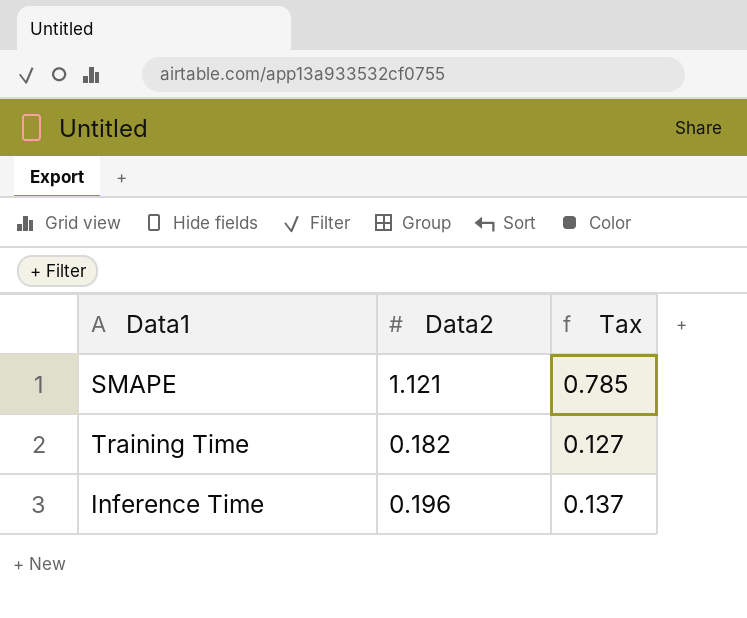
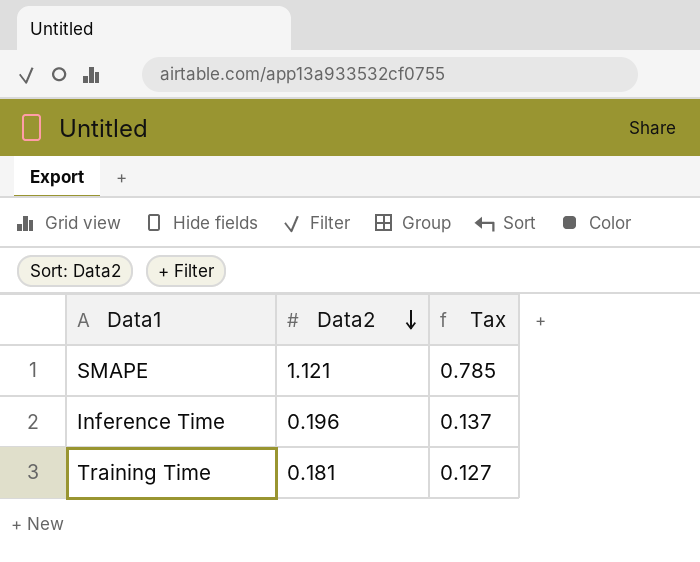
row order: none -> Data2 descending
Training Time | Data2: 0.182 -> 0.181

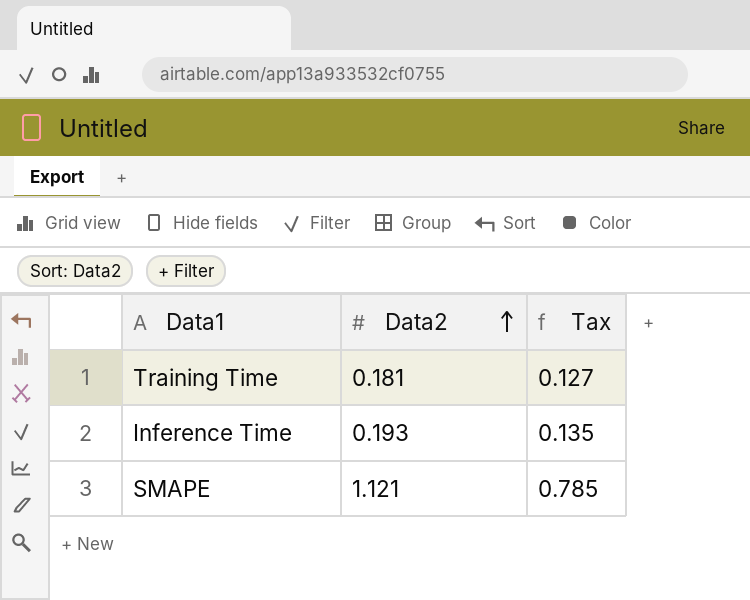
row order: Data2 descending -> Data2 ascending
Inference Time | Data2: 0.196 -> 0.193
Inference Time | Tax: 0.137 -> 0.135

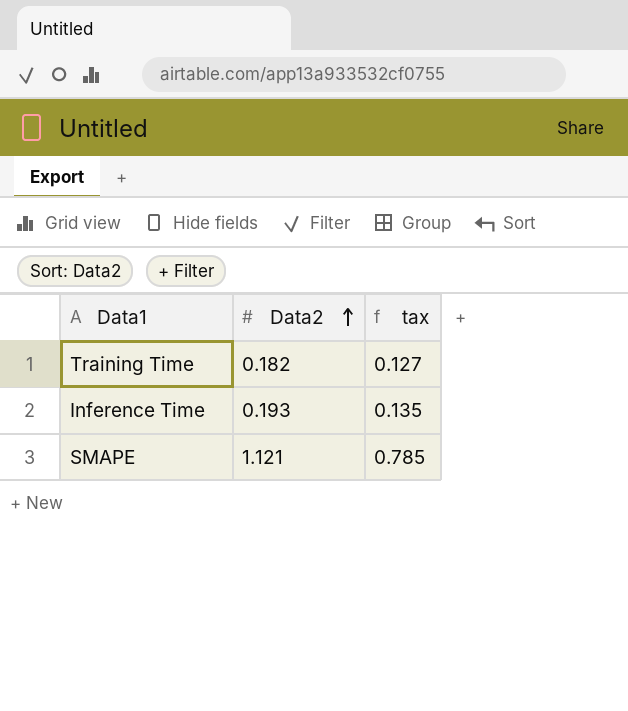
column name: Tax -> tax
Training Time | Data2: 0.181 -> 0.182

